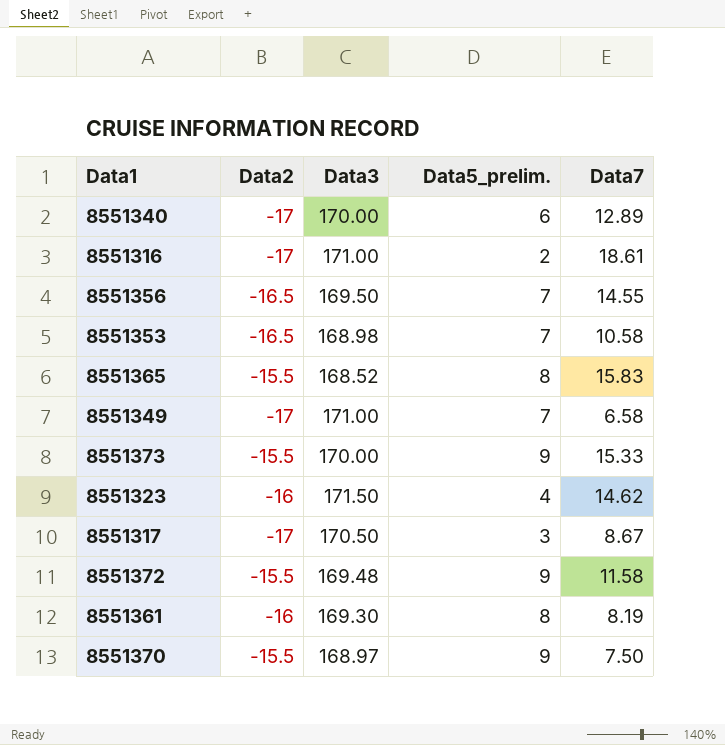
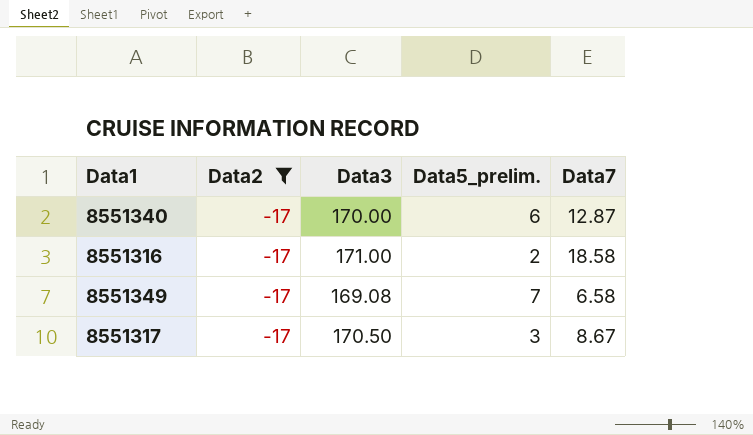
filter: none -> Data2 = -17
8551340 | Data7: 12.89 -> 12.87
8551316 | Data7: 18.61 -> 18.58
8551349 | Data3: 171.00 -> 169.08

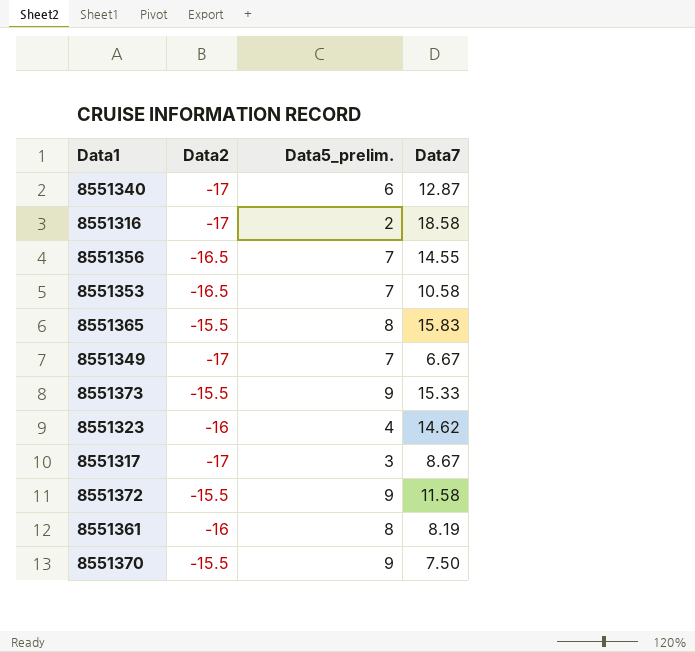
filter: Data2 = -17 -> none
column Data3 | position: 3 -> none
8551349 | Data7: 6.58 -> 6.67

